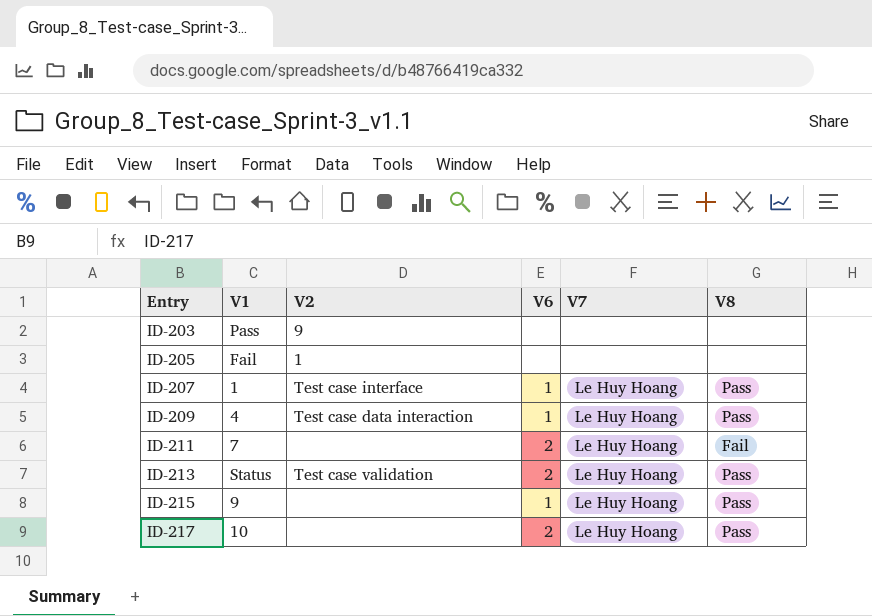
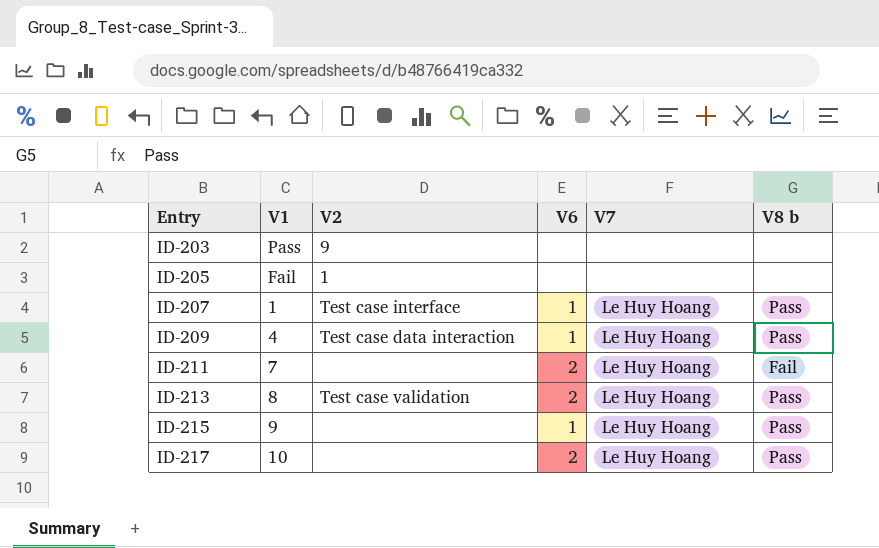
column name: V8 -> V8 b
ID-213 | V1: Status -> 8

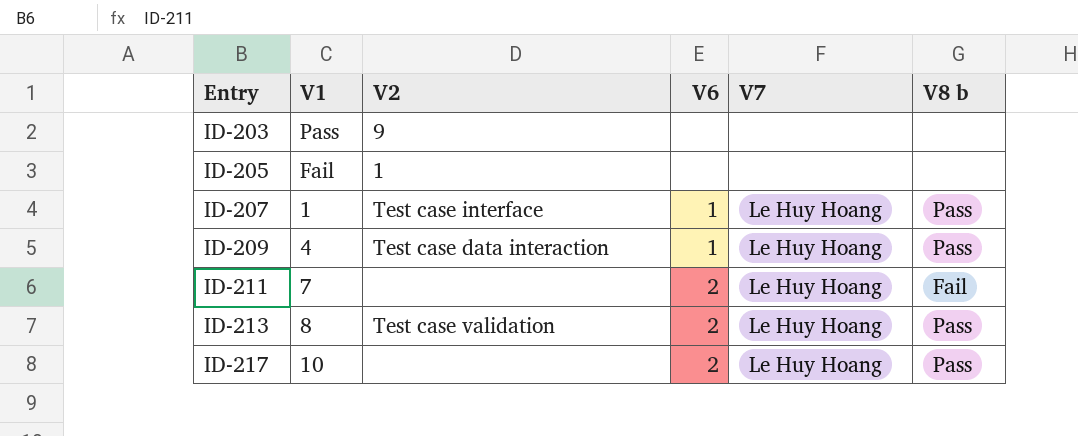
row ID-215: 9 | none | 1 | Le Huy Hoang | Pass -> none

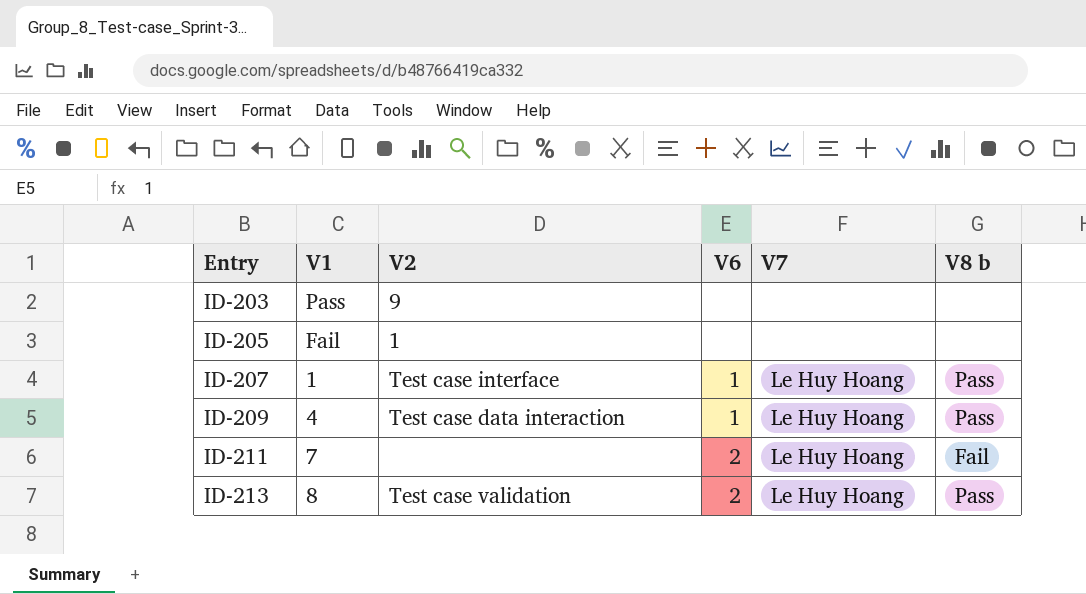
row ID-217: 10 | none | 2 | Le Huy Hoang | Pass -> none

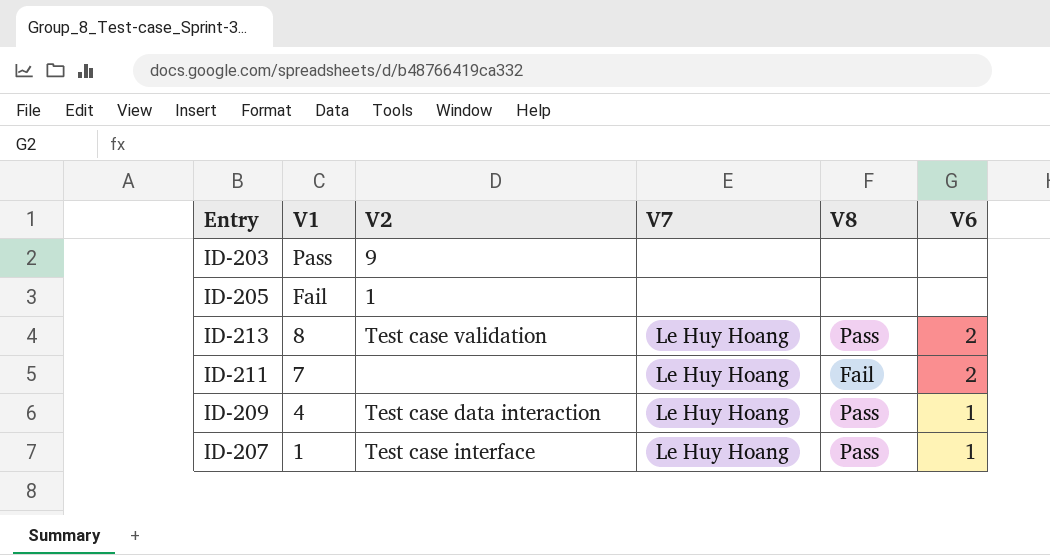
row order: Entry ascending -> V1 descending
column name: V8 b -> V8
column V6 | position: 4 -> 6

